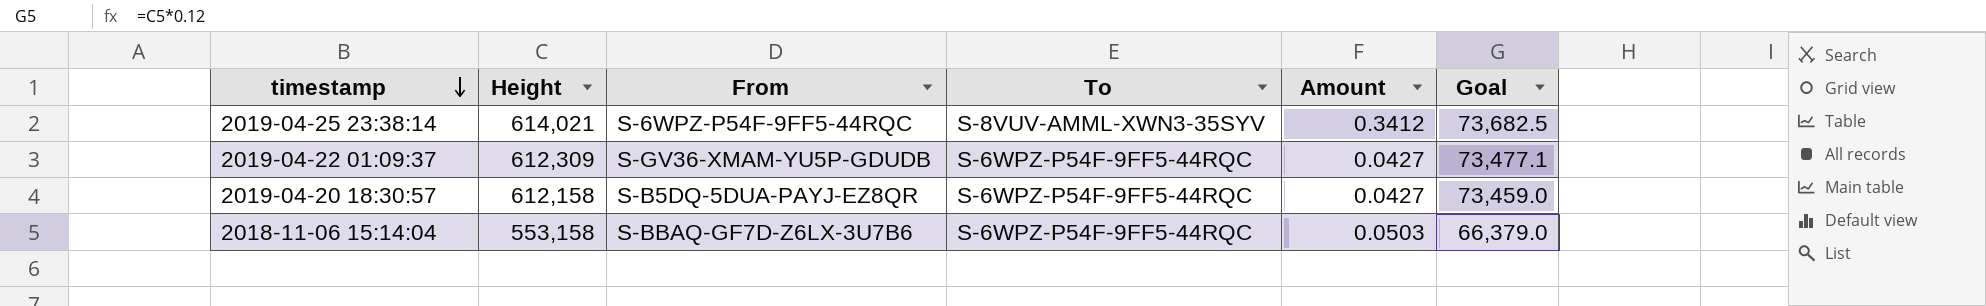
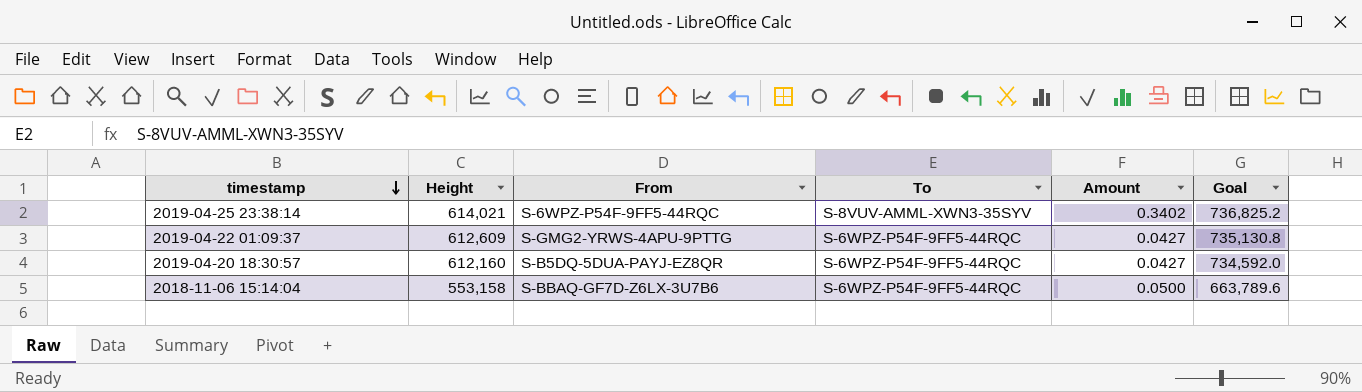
column Goal | formula: [Height] * 0.12 -> [Height] * 1.2
2019-04-25 23:38:14 | Amount: 0.3412 -> 0.3402
2019-04-22 01:09:37 | Height: 612,309 -> 612,609
2019-04-22 01:09:37 | From: S-GV36-XMAM-YU5P-GDUDB -> S-GMG2-YRWS-4APU-9PTTG
2019-04-20 18:30:57 | Height: 612,158 -> 612,160
2018-11-06 15:14:04 | Amount: 0.0503 -> 0.0500

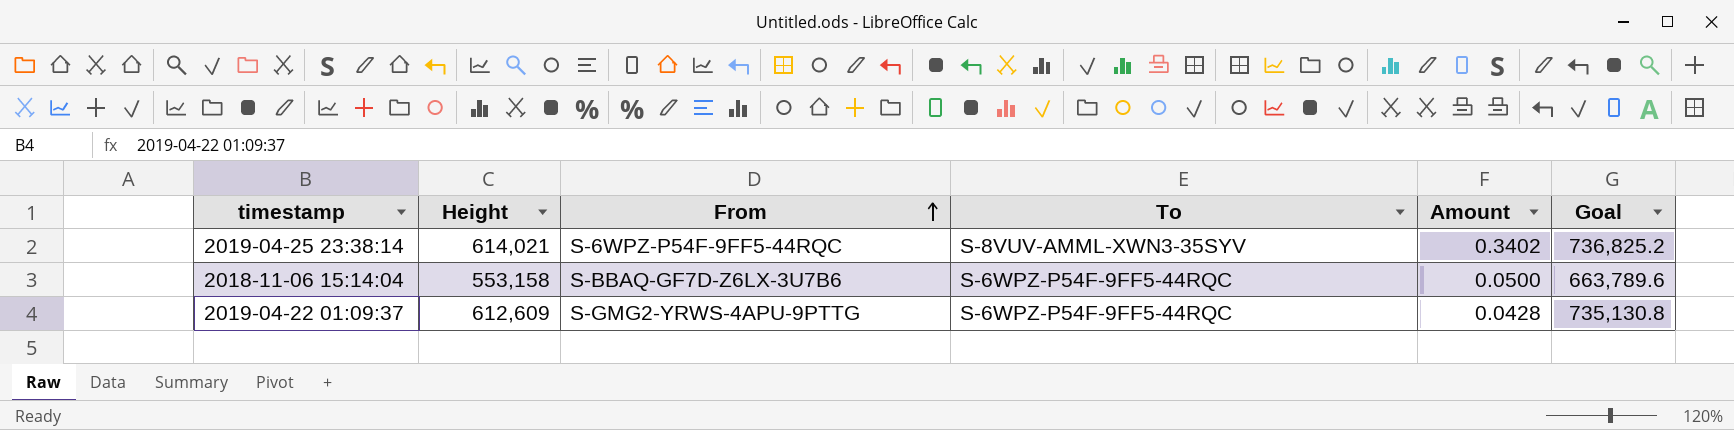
row order: timestamp descending -> From ascending
row 2019-04-20 18:30:57: 612,160 | S-B5DQ-5DUA-PAYJ-EZ8QR | S-6WPZ-P54F-9FF5-44RQC | 0.0427 | 734,592.0 -> none
2019-04-22 01:09:37 | Amount: 0.0427 -> 0.0428

